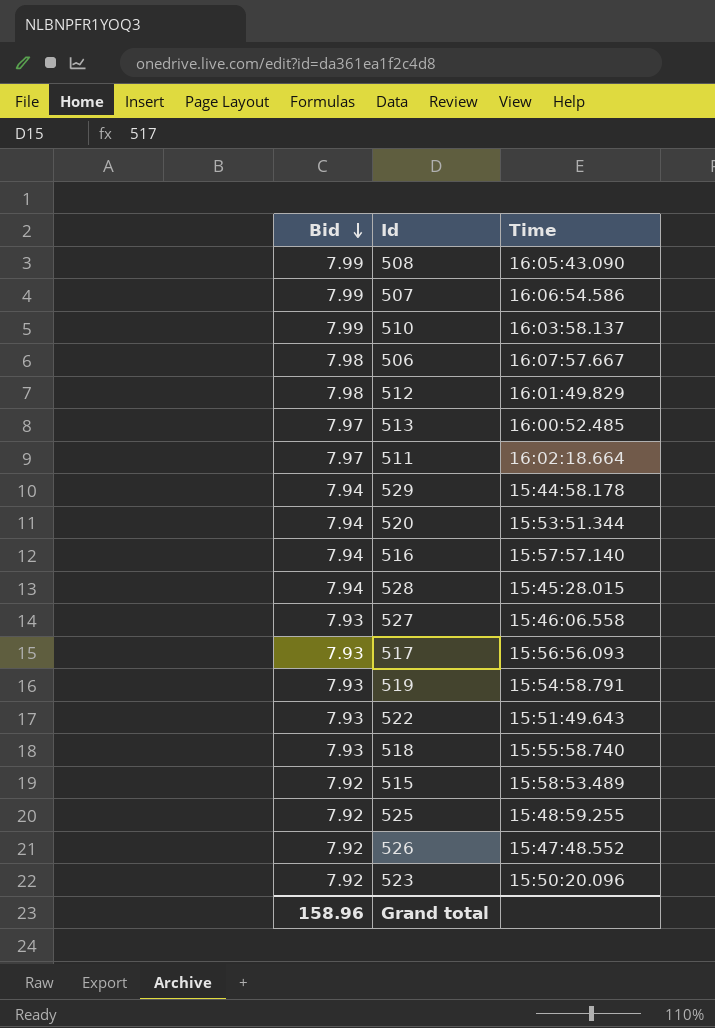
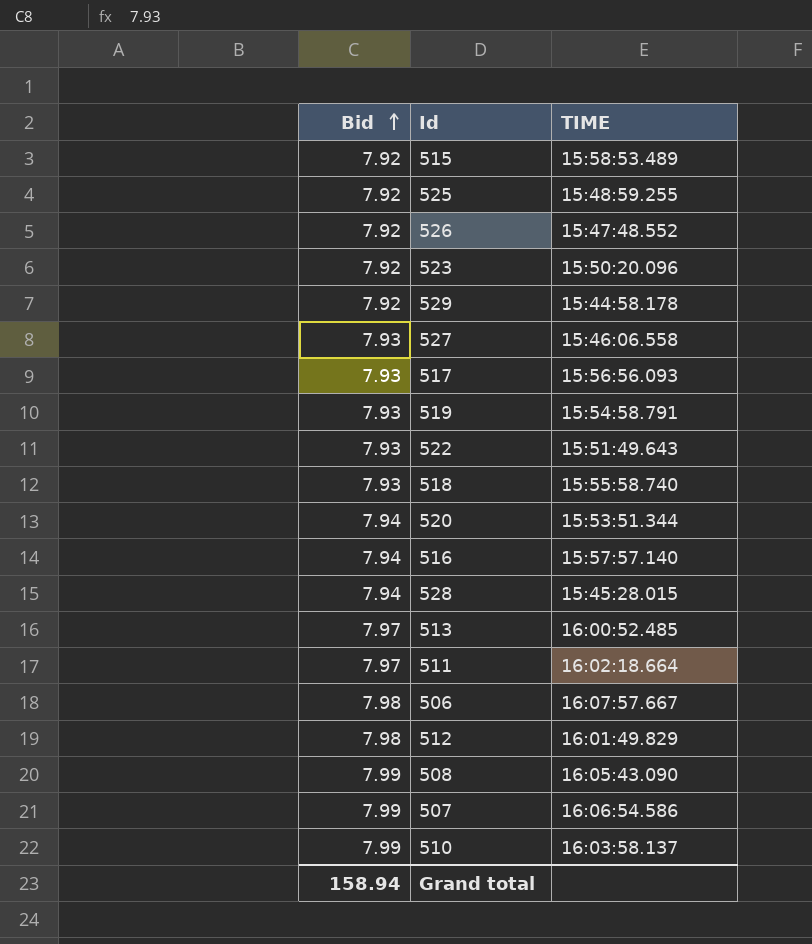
row order: Bid descending -> Bid ascending
column name: Time -> TIME
529 | Bid: 7.94 -> 7.92
Grand total | Bid: 158.96 -> 158.94

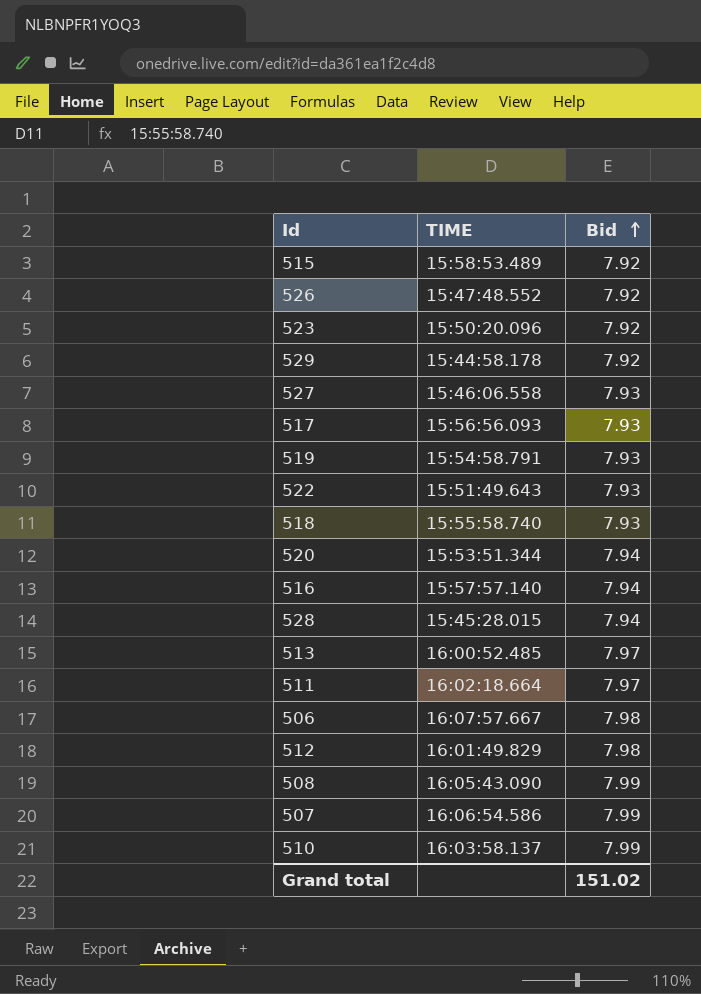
column Bid | position: 1 -> 3
row 525: 7.92 | 15:48:59.255 -> none
Grand total | Bid: 158.94 -> 151.02

